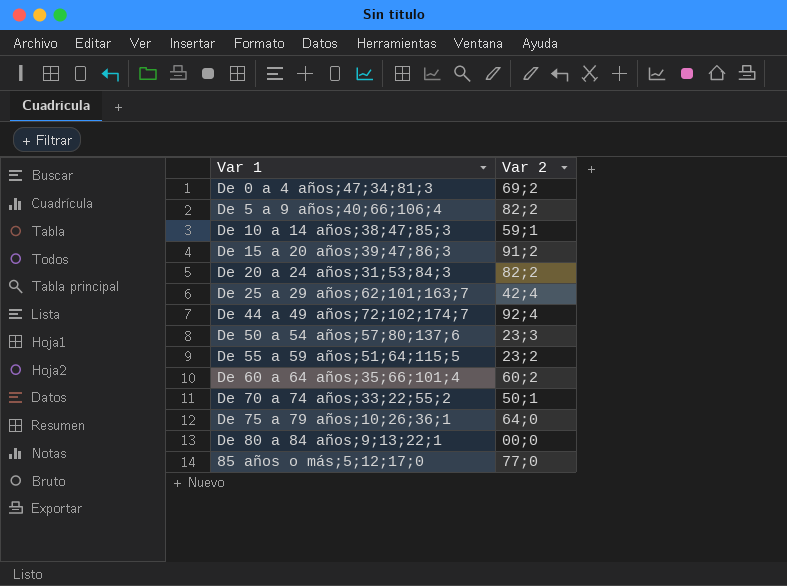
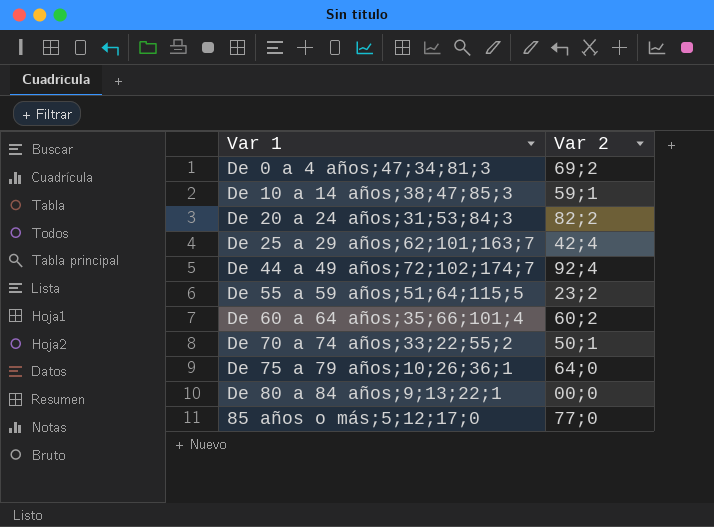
row De 5 a 9 años;40;66;106;4: 82;2 -> none
row De 15 a 20 años;39;47;86;3: 91;2 -> none
row De 50 a 54 años;57;80;137;6: 23;3 -> none

